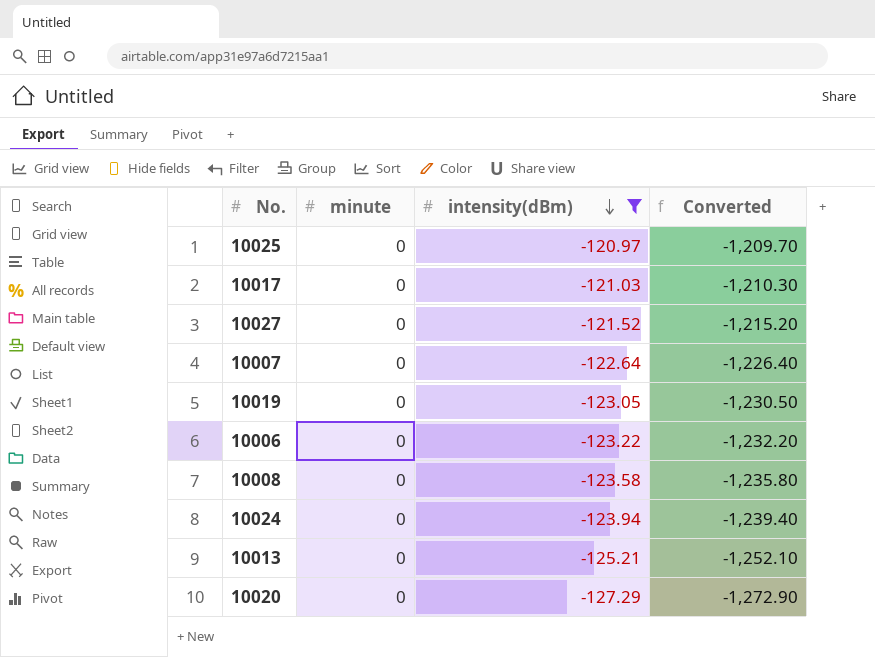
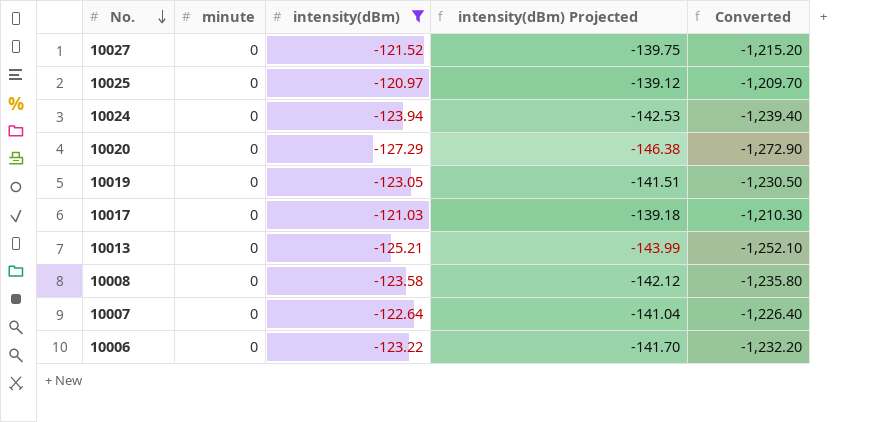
row order: intensity(dBm) descending -> No. descending
column intensity(dBm) Projected | formula: none -> [intensity(dBm)] * 1.15

